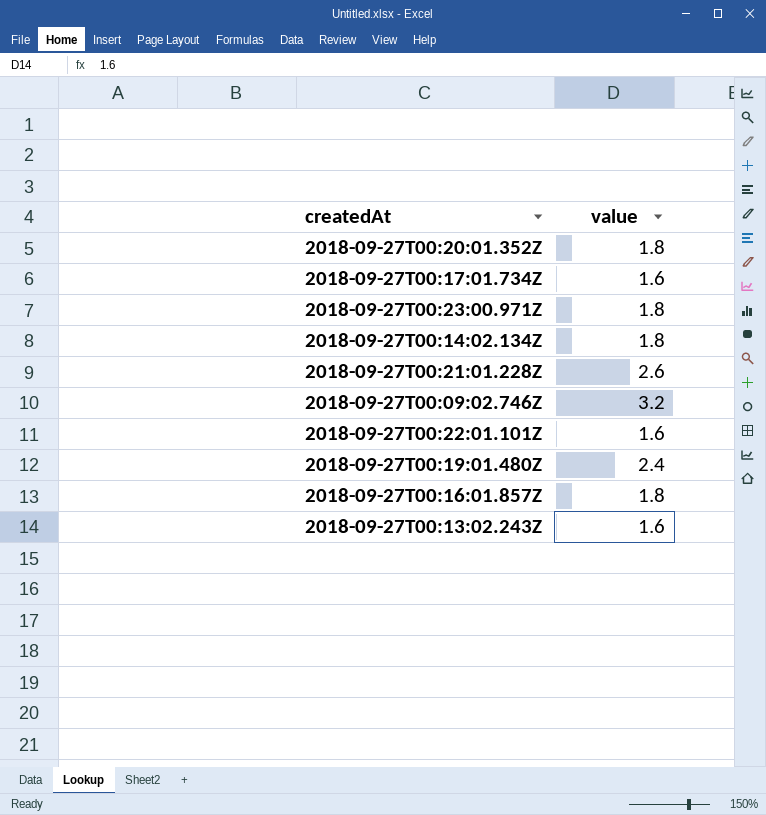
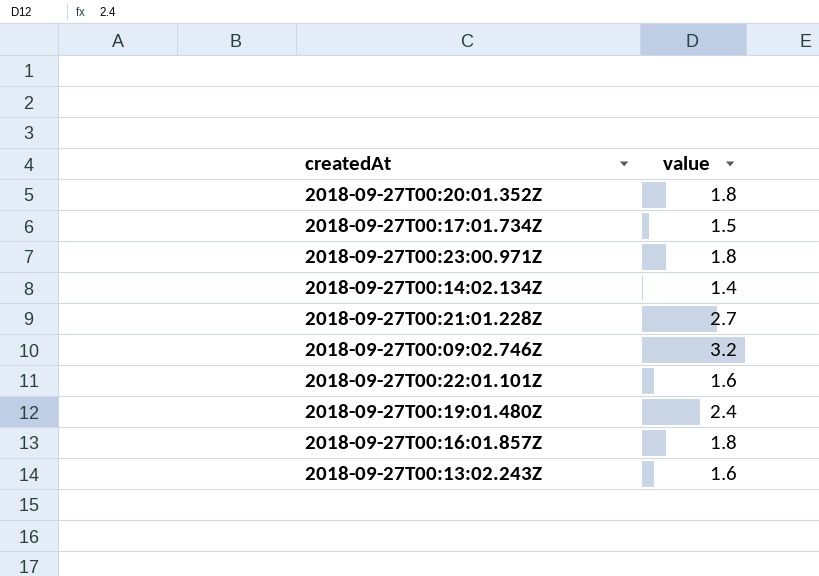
2018-09-27T00:17:01.734Z | value: 1.6 -> 1.5
2018-09-27T00:14:02.134Z | value: 1.8 -> 1.4
2018-09-27T00:21:01.228Z | value: 2.6 -> 2.7

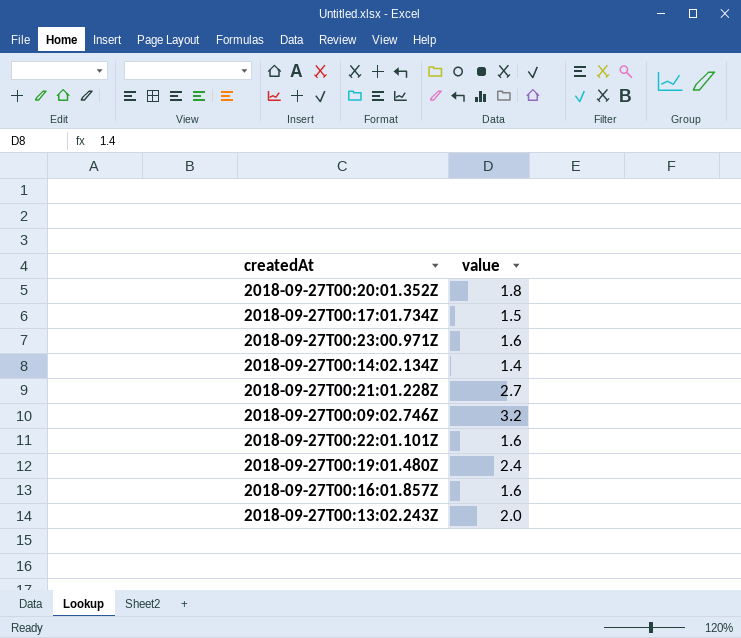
2018-09-27T00:23:00.971Z | value: 1.8 -> 1.6
2018-09-27T00:16:01.857Z | value: 1.8 -> 1.6
2018-09-27T00:13:02.243Z | value: 1.6 -> 2.0

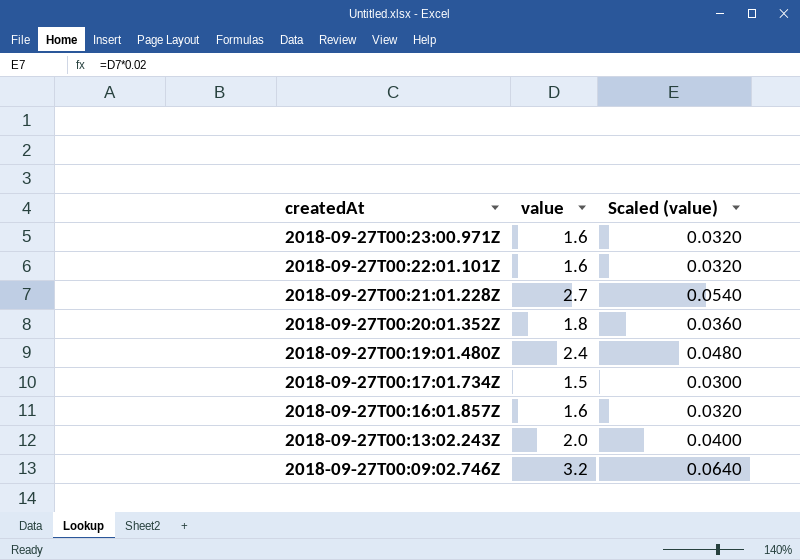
row order: none -> createdAt descending
column Scaled (value) | formula: none -> [value] * 0.02
row 2018-09-27T00:14:02.134Z: 1.4 -> none

